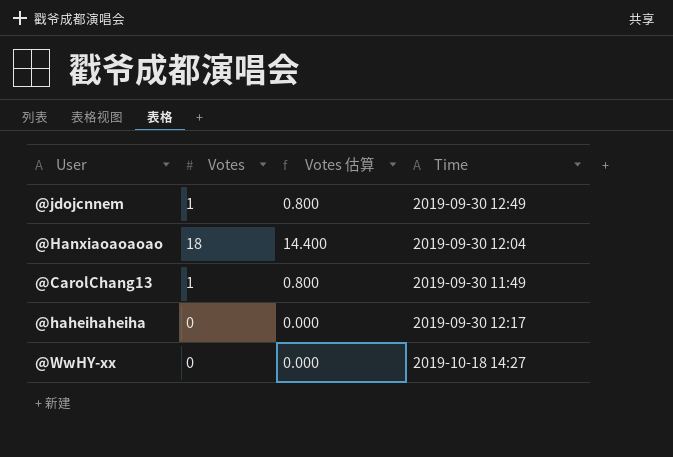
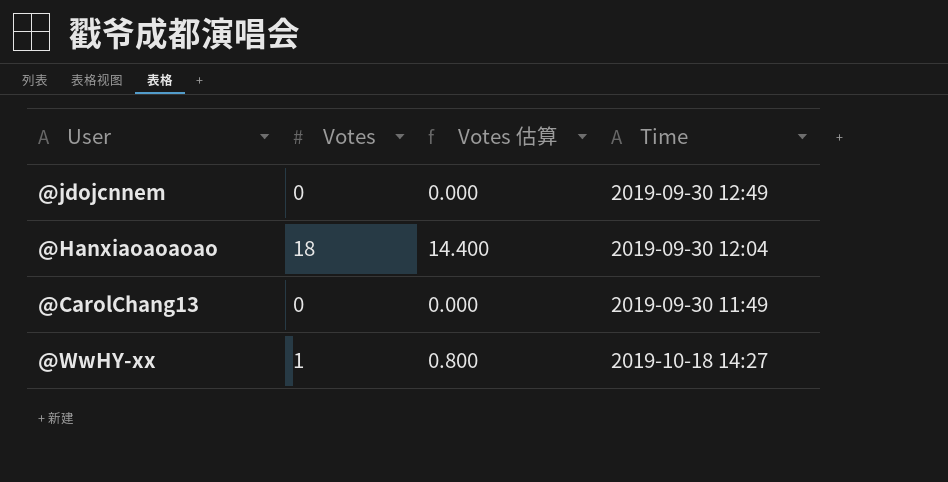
row @haheihaheiha: 0 | 0.000 | 2019-09-30 12:17 -> none
@jdojcnnem | Votes: 1 -> 0
@jdojcnnem | Votes 估算: 0.800 -> 0.000
@CarolChang13 | Votes: 1 -> 0
@CarolChang13 | Votes 估算: 0.800 -> 0.000
@WwHY-xx | Votes: 0 -> 1
@WwHY-xx | Votes 估算: 0.000 -> 0.800

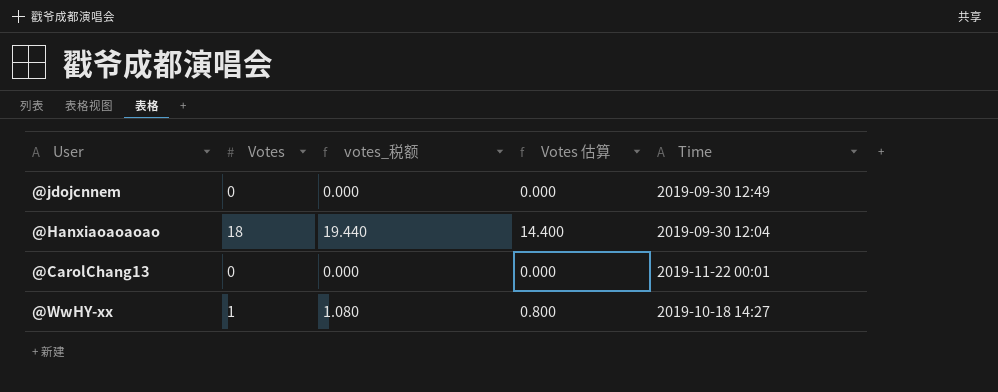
column votes_税额 | formula: none -> [Votes] * 1.08
@CarolChang13 | Time: 2019-09-30 11:49 -> 2019-11-22 00:01

